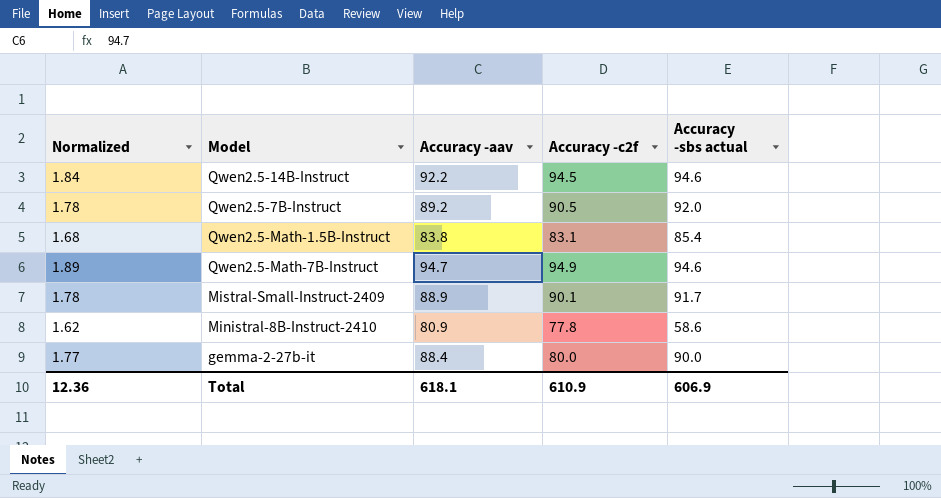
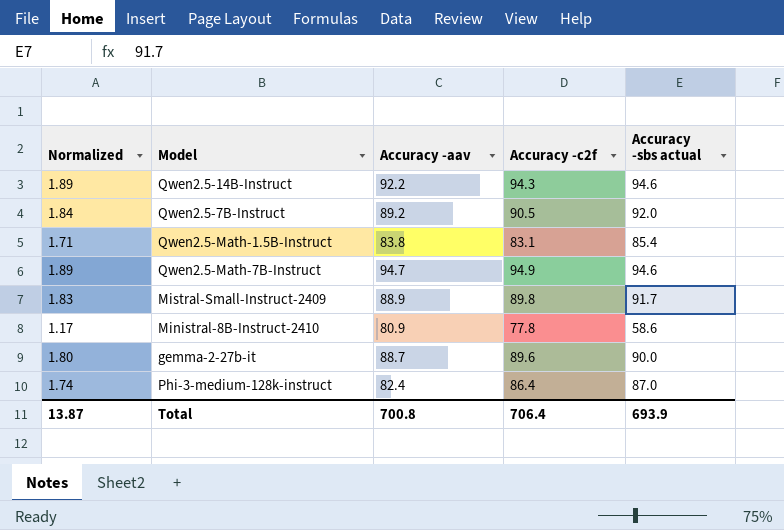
column Normalized | formula: [Accuracy -aav] * 0.02 -> [Accuracy -sbs actual] * 0.02
Qwen2.5-14B-Instruct | Accuracy -c2f: 94.5 -> 94.3
Mistral-Small-Instruct-2409 | Accuracy -c2f: 90.1 -> 89.8
gemma-2-27b-it | Accuracy -aav: 88.4 -> 88.7
gemma-2-27b-it | Accuracy -c2f: 80.0 -> 89.6
row Phi-3-medium-128k-instruct: none -> 1.74 | 82.4 | 86.4 | 87.0
Total | Normalized: 12.36 -> 13.87
Total | Accuracy -aav: 618.1 -> 700.8
Total | Accuracy -c2f: 610.9 -> 706.4
Total | Accuracy -sbs actual: 606.9 -> 693.9

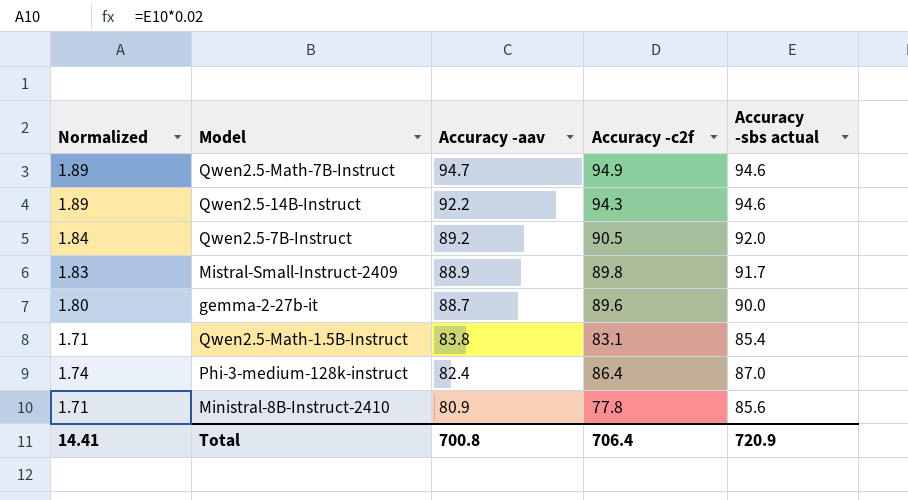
row order: none -> Accuracy -aav descending
Ministral-8B-Instruct-2410 | Normalized: 1.17 -> 1.71
Ministral-8B-Instruct-2410 | Accuracy -sbs actual: 58.6 -> 85.6
Total | Normalized: 13.87 -> 14.41
Total | Accuracy -sbs actual: 693.9 -> 720.9

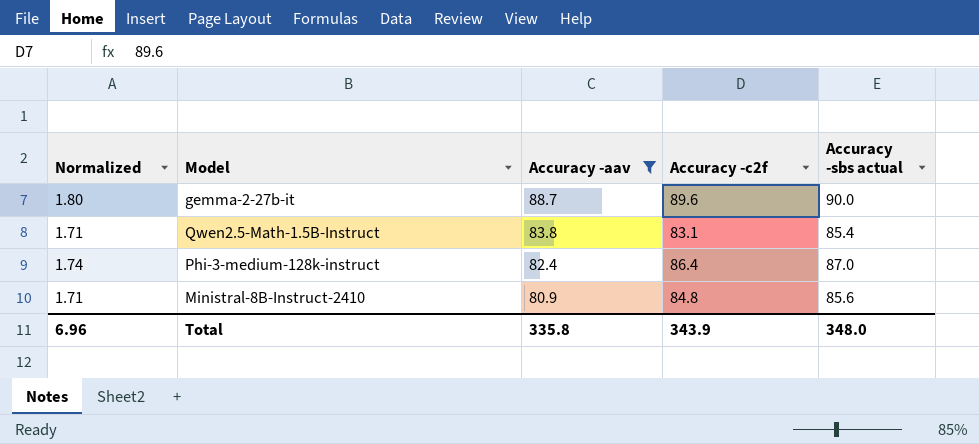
filter: none -> Accuracy -aav <= 88.7
Ministral-8B-Instruct-2410 | Accuracy -c2f: 77.8 -> 84.8
Total | Normalized: 14.41 -> 6.96
Total | Accuracy -aav: 700.8 -> 335.8
Total | Accuracy -c2f: 706.4 -> 343.9
Total | Accuracy -sbs actual: 720.9 -> 348.0

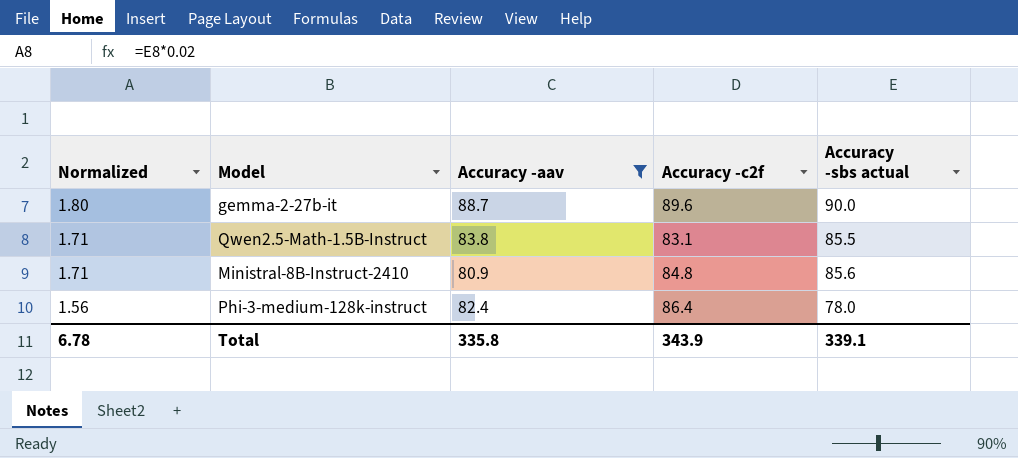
row order: Accuracy -aav descending -> Normalized descending
Qwen2.5-Math-1.5B-Instruct | Accuracy -sbs actual: 85.4 -> 85.5
Phi-3-medium-128k-instruct | Normalized: 1.74 -> 1.56
Phi-3-medium-128k-instruct | Accuracy -sbs actual: 87.0 -> 78.0
Total | Normalized: 6.96 -> 6.78
Total | Accuracy -sbs actual: 348.0 -> 339.1

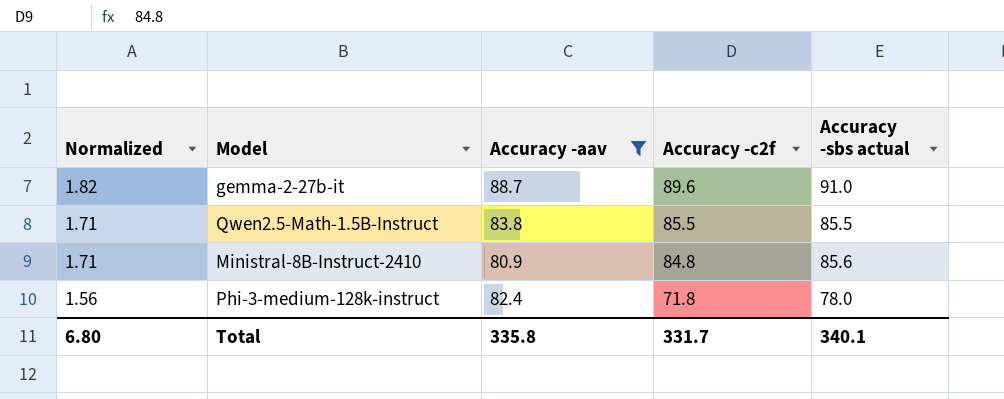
gemma-2-27b-it | Normalized: 1.80 -> 1.82
gemma-2-27b-it | Accuracy -sbs actual: 90.0 -> 91.0
Qwen2.5-Math-1.5B-Instruct | Accuracy -c2f: 83.1 -> 85.5
Phi-3-medium-128k-instruct | Accuracy -c2f: 86.4 -> 71.8
Total | Normalized: 6.78 -> 6.80
Total | Accuracy -c2f: 343.9 -> 331.7
Total | Accuracy -sbs actual: 339.1 -> 340.1

